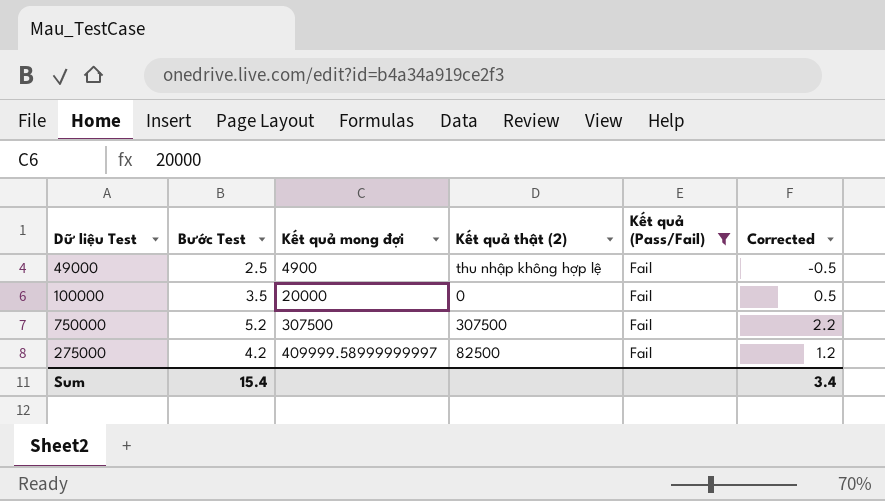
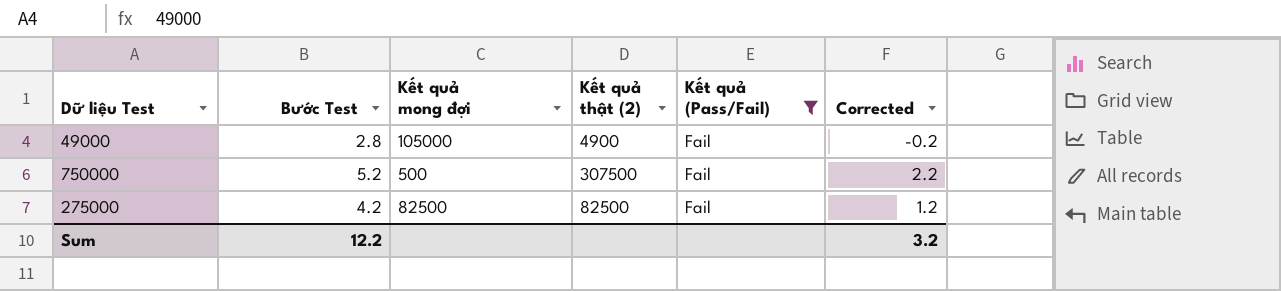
row 100000: 3.5 | 20000 | 0 | Fail | 0.5 -> none
49000 | Bước Test: 2.5 -> 2.8
49000 | Kết quả mong đợi: 4900 -> 105000
49000 | Kết quả thật (2): thu nhập không hợp lệ -> 4900
49000 | Corrected: -0.5 -> -0.2
750000 | Kết quả mong đợi: 307500 -> 500
275000 | Kết quả mong đợi: 409999.58999999997 -> 82500
Sum | Bước Test: 15.4 -> 12.2
Sum | Corrected: 3.4 -> 3.2

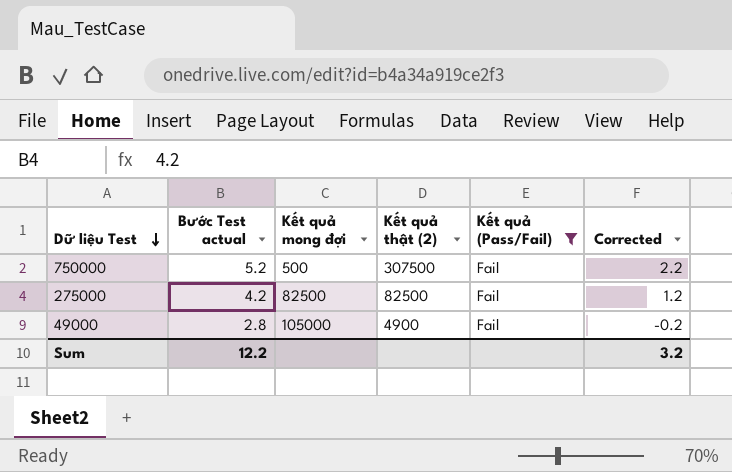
row order: none -> Dữ liệu Test descending
column name: Bước Test -> Bước Test actual

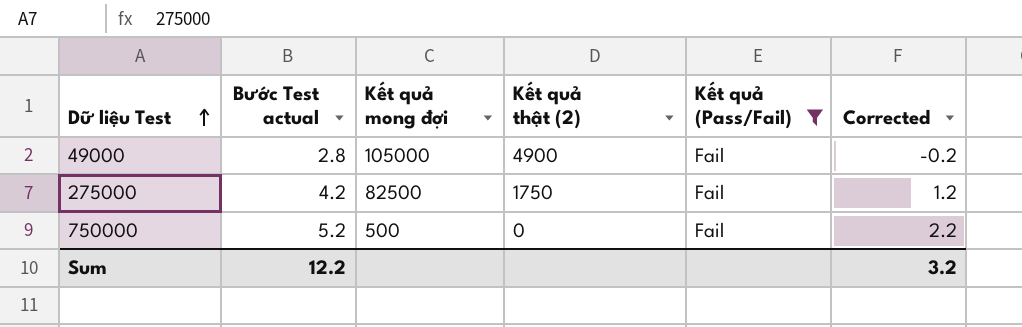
row order: Dữ liệu Test descending -> Dữ liệu Test ascending
275000 | Kết quả thật (2): 82500 -> 1750
750000 | Kết quả thật (2): 307500 -> 0

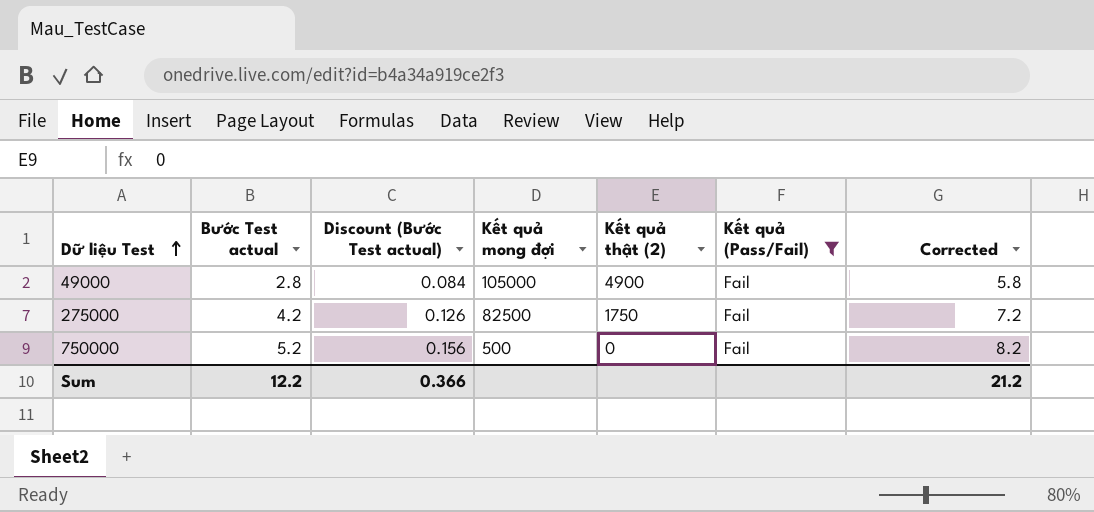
column Discount (Bước Test actual) | formula: none -> [Bước Test actual] * 0.03
column Corrected | formula: [Bước Test actual] - 3 -> [Bước Test actual] + 3
Sum | Corrected: 3.2 -> 21.2

